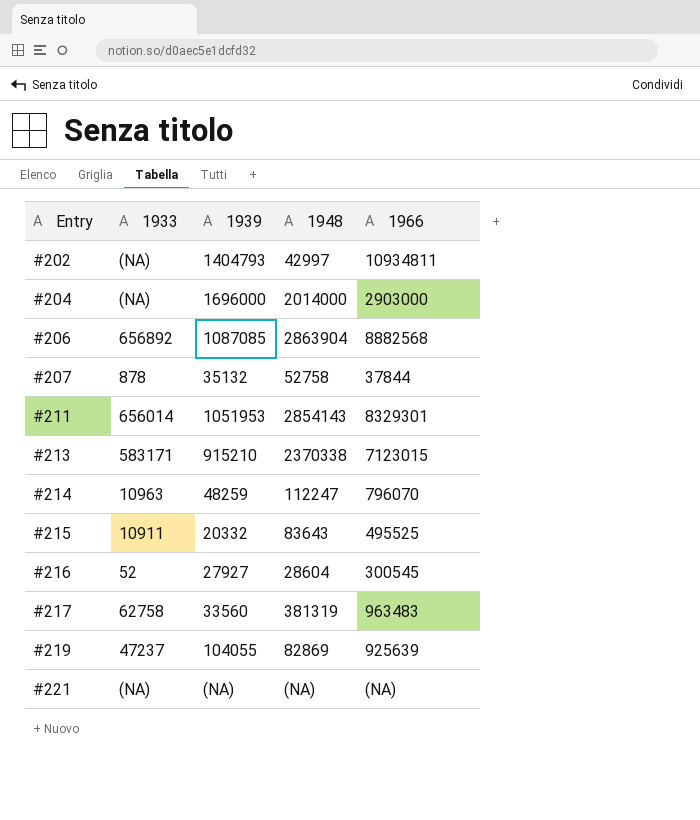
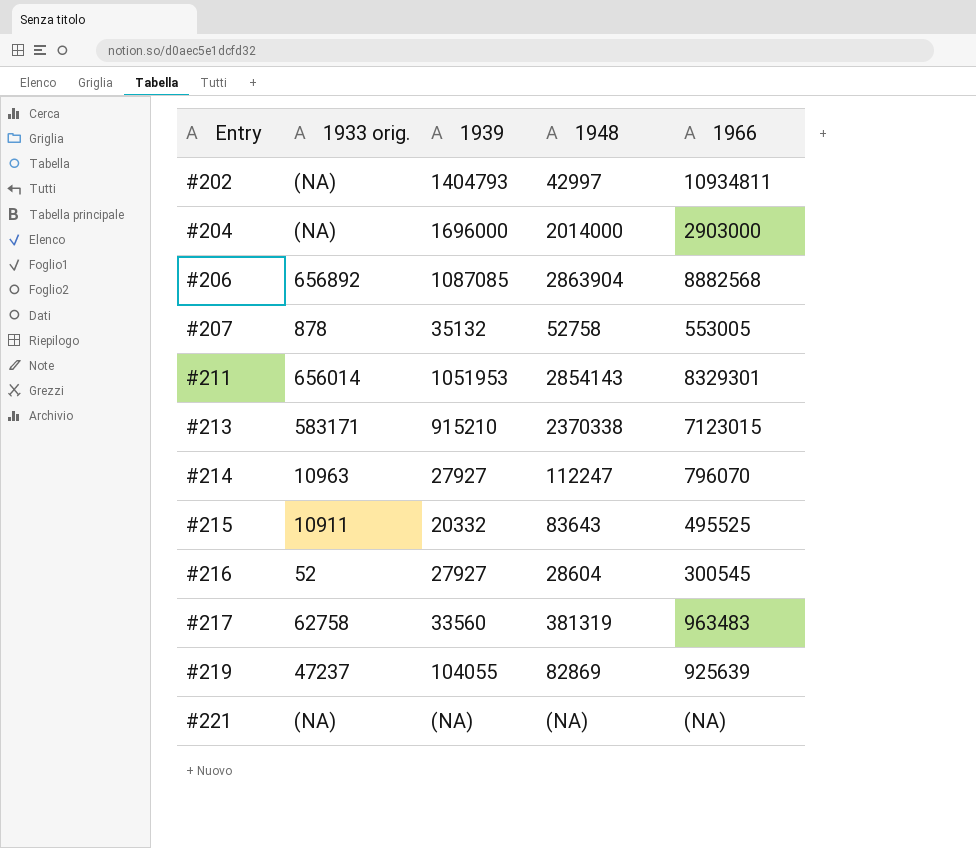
column name: 1933 -> 1933 orig.
#207 | 1966: 37844 -> 553005
#214 | 1939: 48259 -> 27927

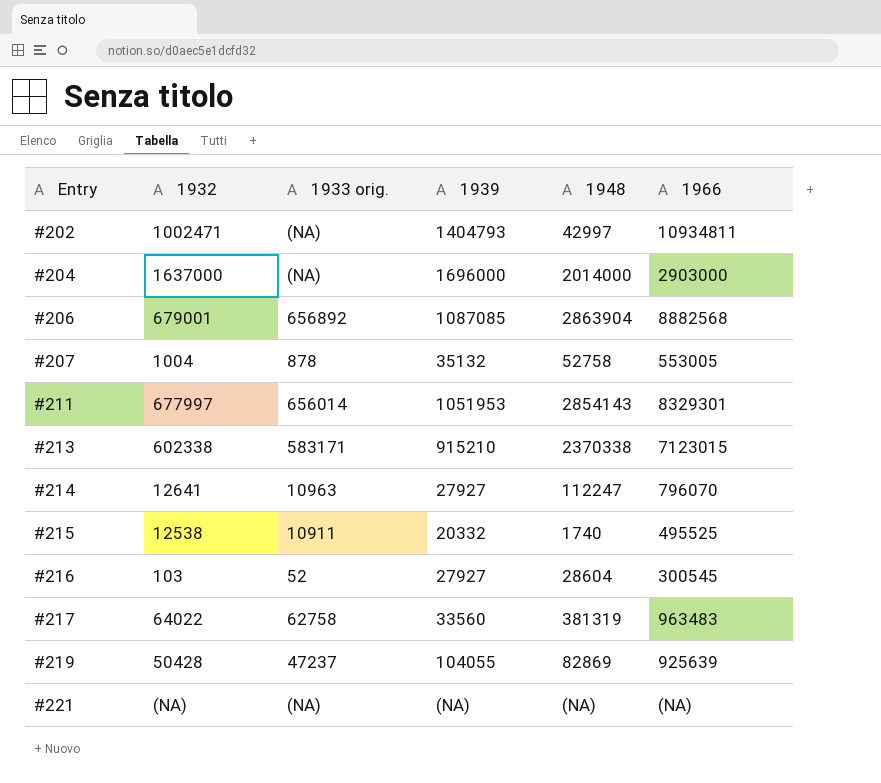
column 1932 | position: none -> 2
#215 | 1948: 83643 -> 1740

